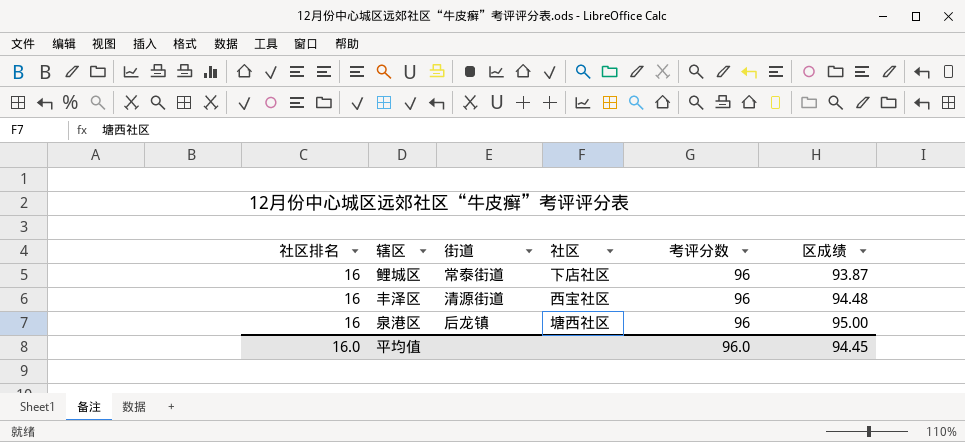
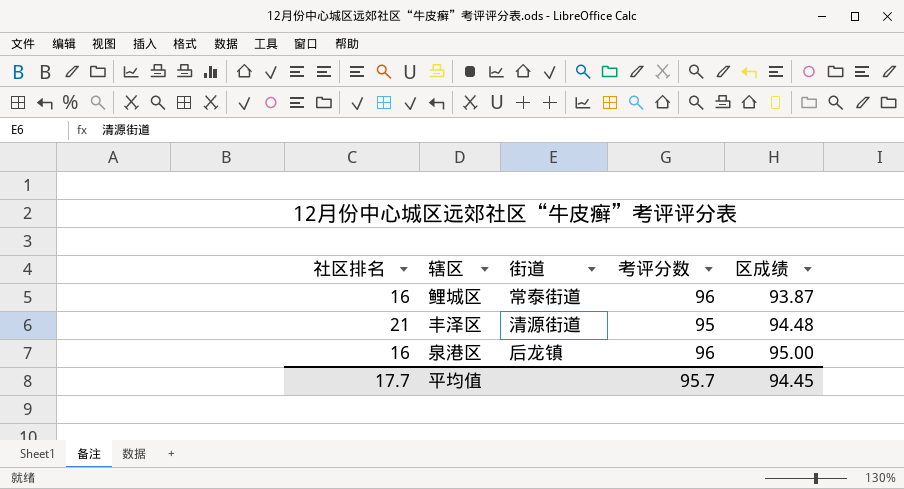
column 社区 | position: 4 -> none
丰泽区 | 社区排名: 16 -> 21
丰泽区 | 考评分数: 96 -> 95
平均值 | 社区排名: 16.0 -> 17.7
平均值 | 考评分数: 96.0 -> 95.7

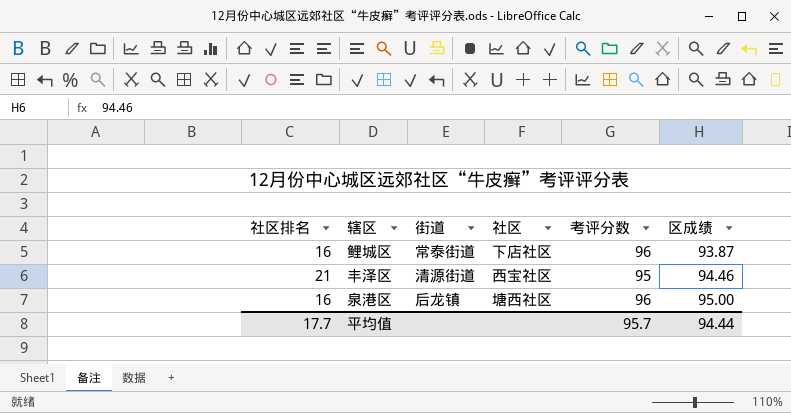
column 社区 | position: none -> 4
丰泽区 | 区成绩: 94.48 -> 94.46
平均值 | 区成绩: 94.45 -> 94.44

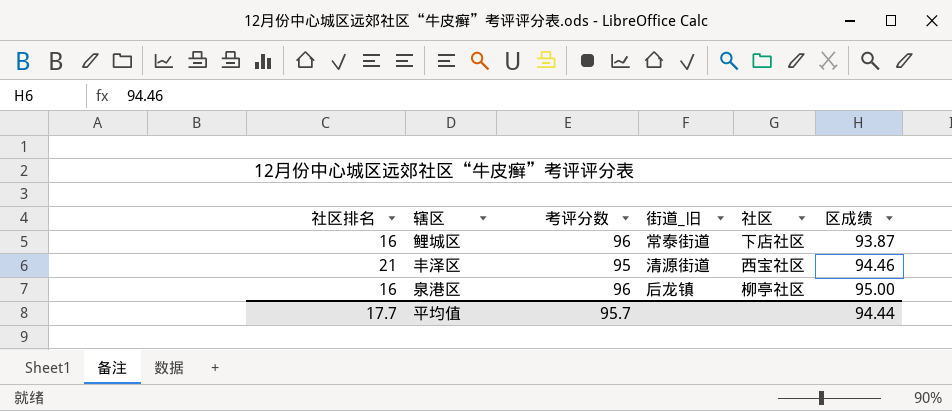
column 考评分数 | position: 5 -> 3
column name: 街道 -> 街道_旧
泉港区 | 社区: 塘西社区 -> 柳亭社区

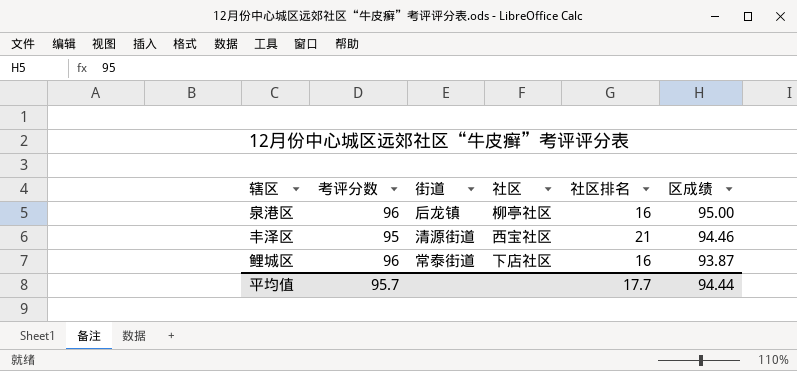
row order: 区成绩 ascending -> 区成绩 descending
column name: 街道_旧 -> 街道
column 社区排名 | position: 1 -> 5

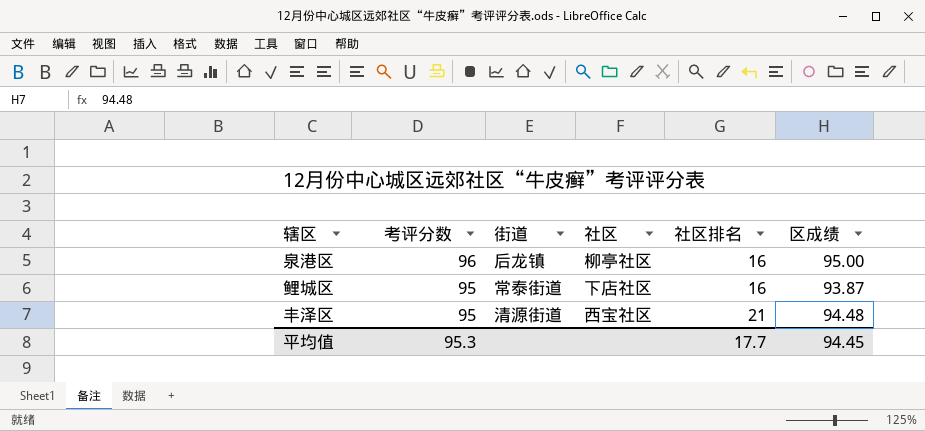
row order: 区成绩 descending -> 考评分数 descending
鲤城区 | 考评分数: 96 -> 95
丰泽区 | 区成绩: 94.46 -> 94.48
平均值 | 考评分数: 95.7 -> 95.3
平均值 | 区成绩: 94.44 -> 94.45

